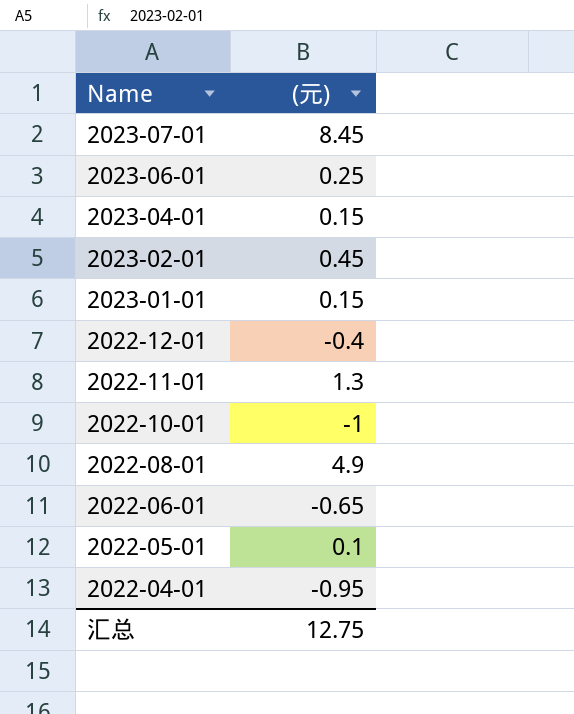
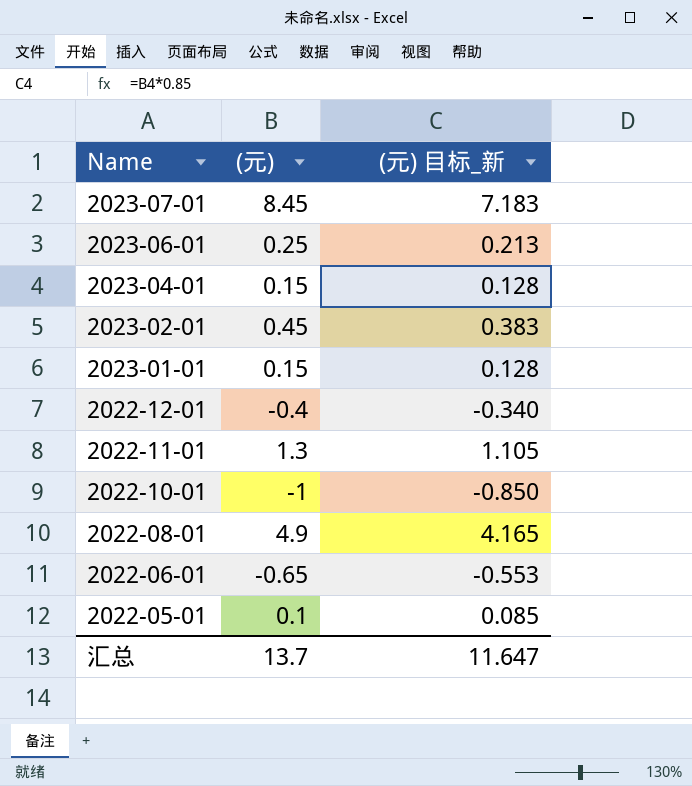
column (元) 目标_新 | formula: none -> [(元)] * 0.85
row 2022-04-01: -0.95 -> none
汇总 | (元): 12.75 -> 13.7

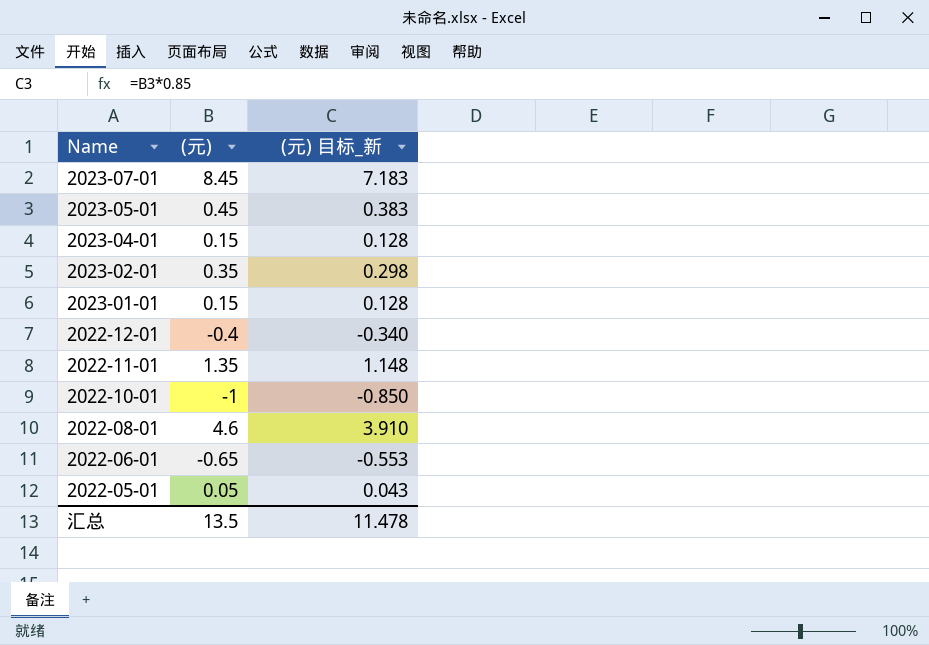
row 2023-06-01: 0.25 | 0.213 -> none
row 2023-05-01: none -> 0.45 | 0.383
2023-02-01 | (元): 0.45 -> 0.35
2023-02-01 | (元) 目标_新: 0.383 -> 0.298
2022-11-01 | (元): 1.3 -> 1.35
2022-11-01 | (元) 目标_新: 1.105 -> 1.148
2022-08-01 | (元): 4.9 -> 4.6
2022-08-01 | (元) 目标_新: 4.165 -> 3.910
2022-05-01 | (元): 0.1 -> 0.05
2022-05-01 | (元) 目标_新: 0.085 -> 0.043
汇总 | (元): 13.7 -> 13.5
汇总 | (元) 目标_新: 11.647 -> 11.478

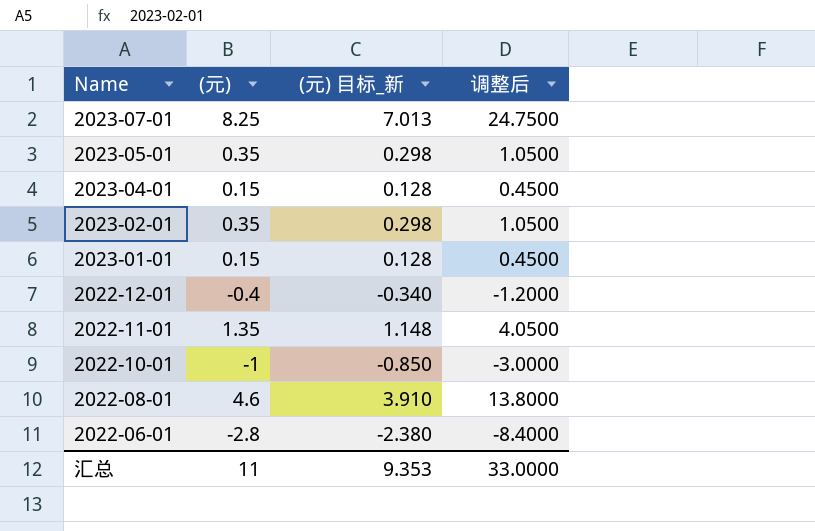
column 调整后 | formula: none -> [(元)] * 3
row 2022-05-01: 0.05 | 0.043 -> none
2023-07-01 | (元): 8.45 -> 8.25
2023-07-01 | (元) 目标_新: 7.183 -> 7.013
2023-05-01 | (元): 0.45 -> 0.35
2023-05-01 | (元) 目标_新: 0.383 -> 0.298
2022-06-01 | (元): -0.65 -> -2.8
2022-06-01 | (元) 目标_新: -0.553 -> -2.380
汇总 | (元): 13.5 -> 11
汇总 | (元) 目标_新: 11.478 -> 9.353

